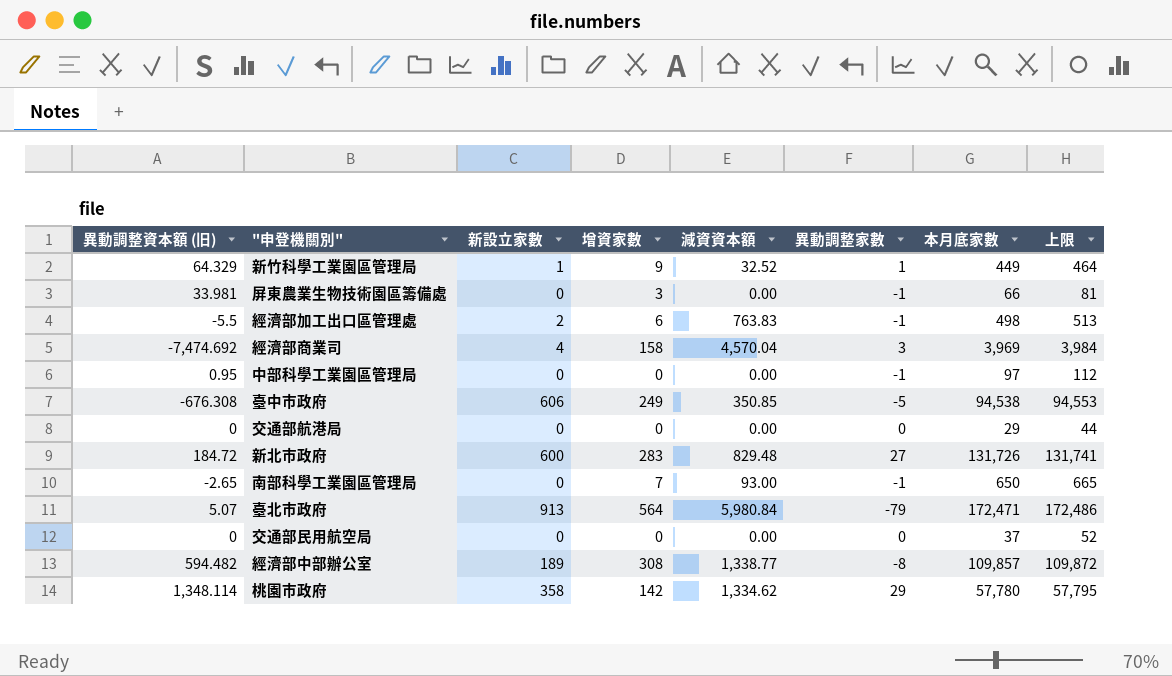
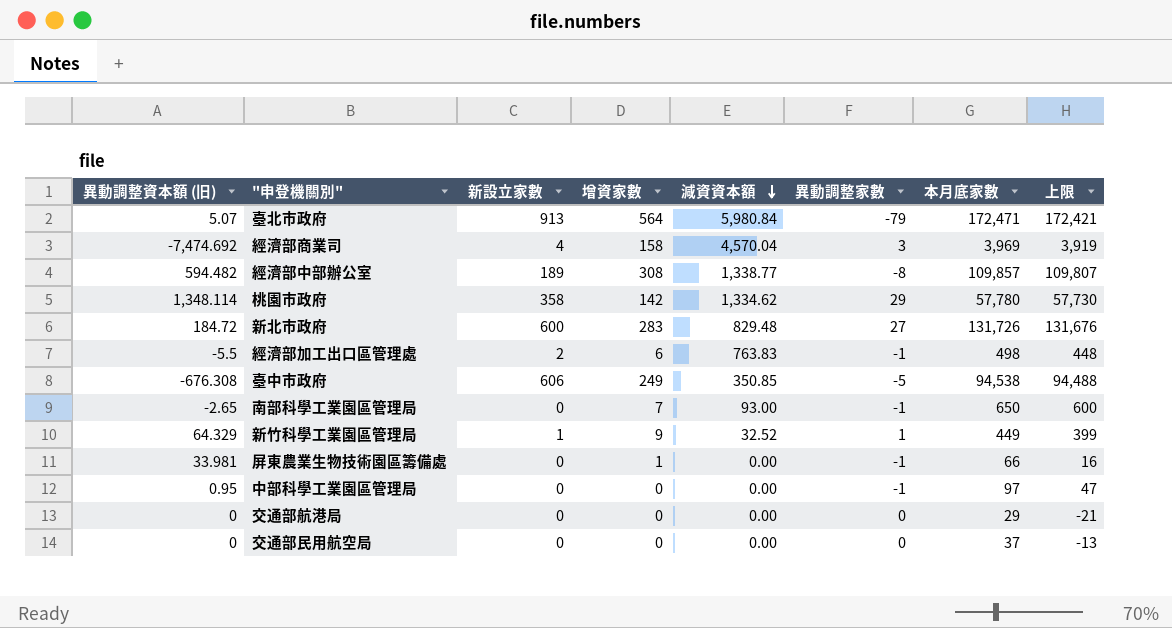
row order: none -> 減資資本額 descending
column 上限 | formula: [本月底家數] + 15 -> [本月底家數] - 50
屏東農業生物技術園區籌備處 | 增資家數: 3 -> 1

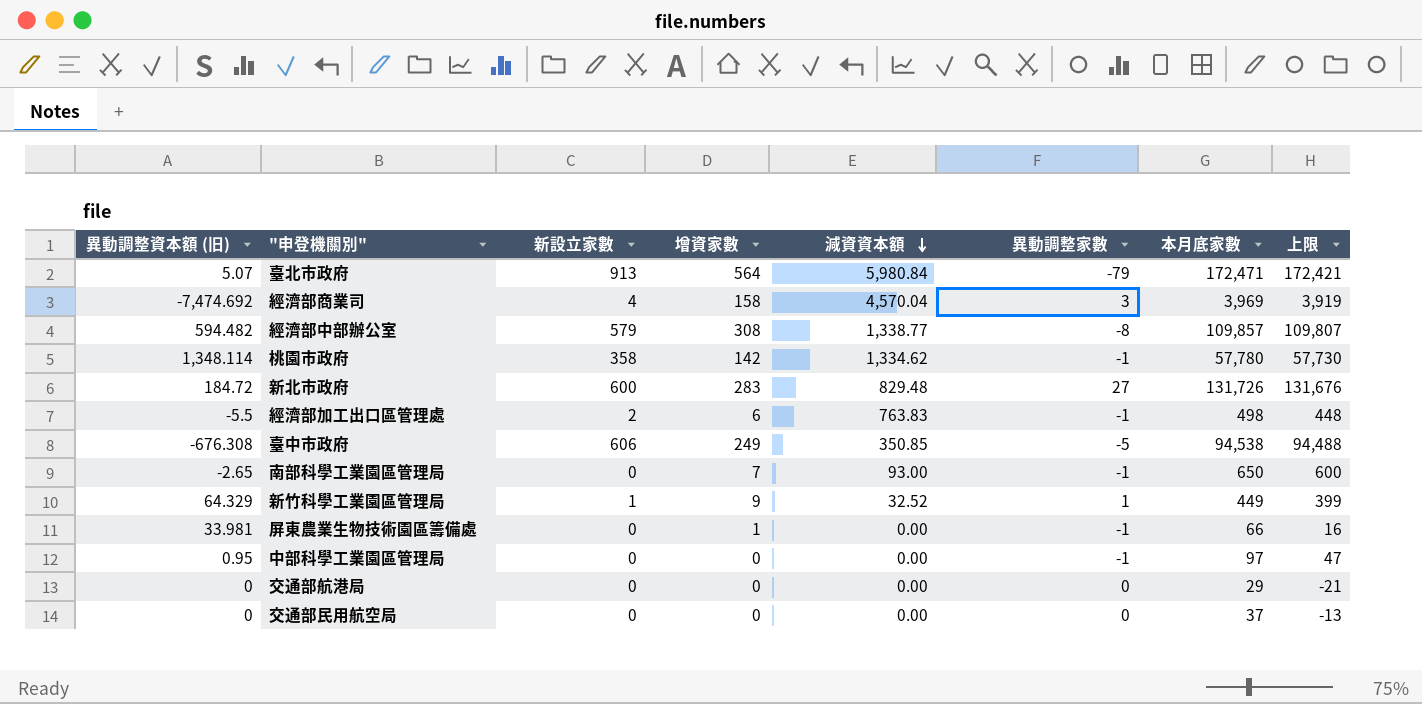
經濟部中部辦公室 | 新設立家數: 189 -> 579
桃園市政府 | 異動調整家數: 29 -> -1

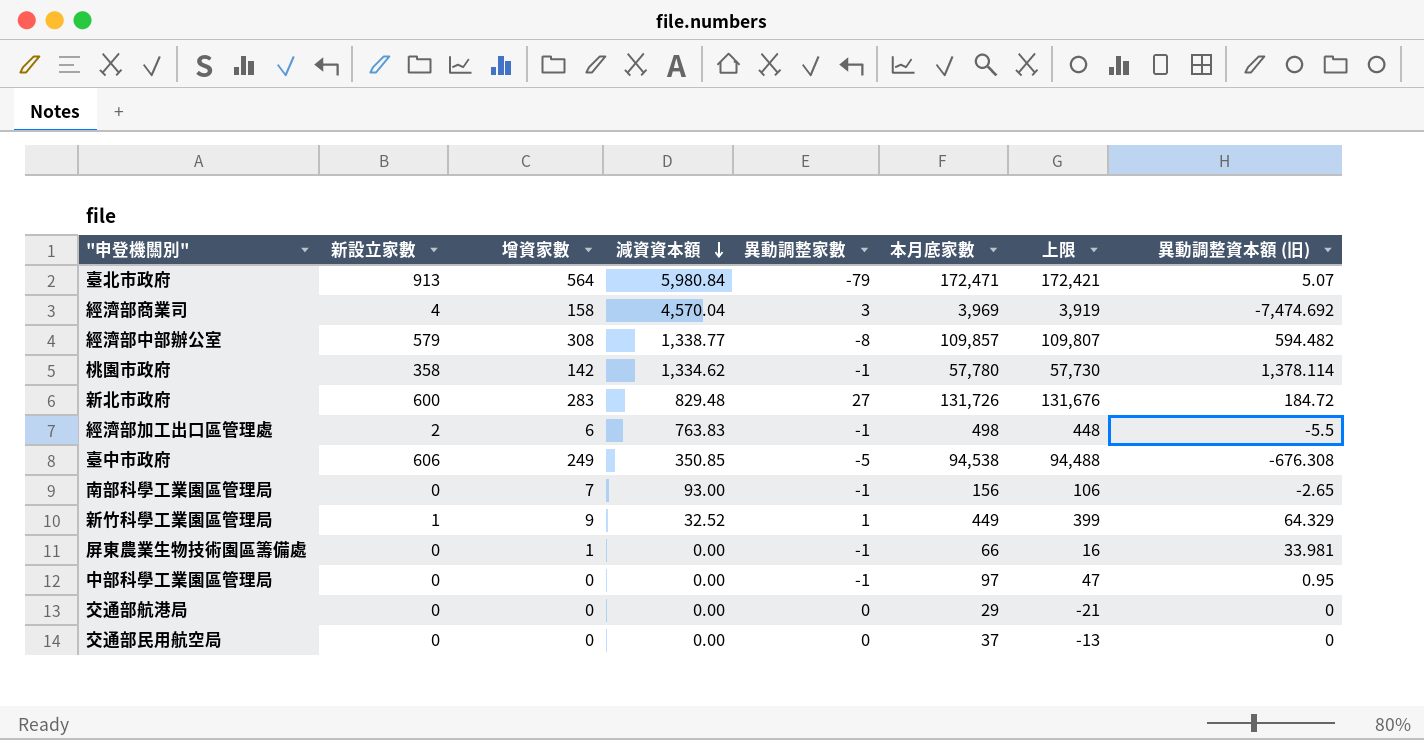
column 異動調整資本額 (旧) | position: 1 -> 8
桃園市政府 | 異動調整資本額 (旧): 1,348.114 -> 1,378.114
南部科學工業園區管理局 | 本月底家數: 650 -> 156
南部科學工業園區管理局 | 上限: 600 -> 106

